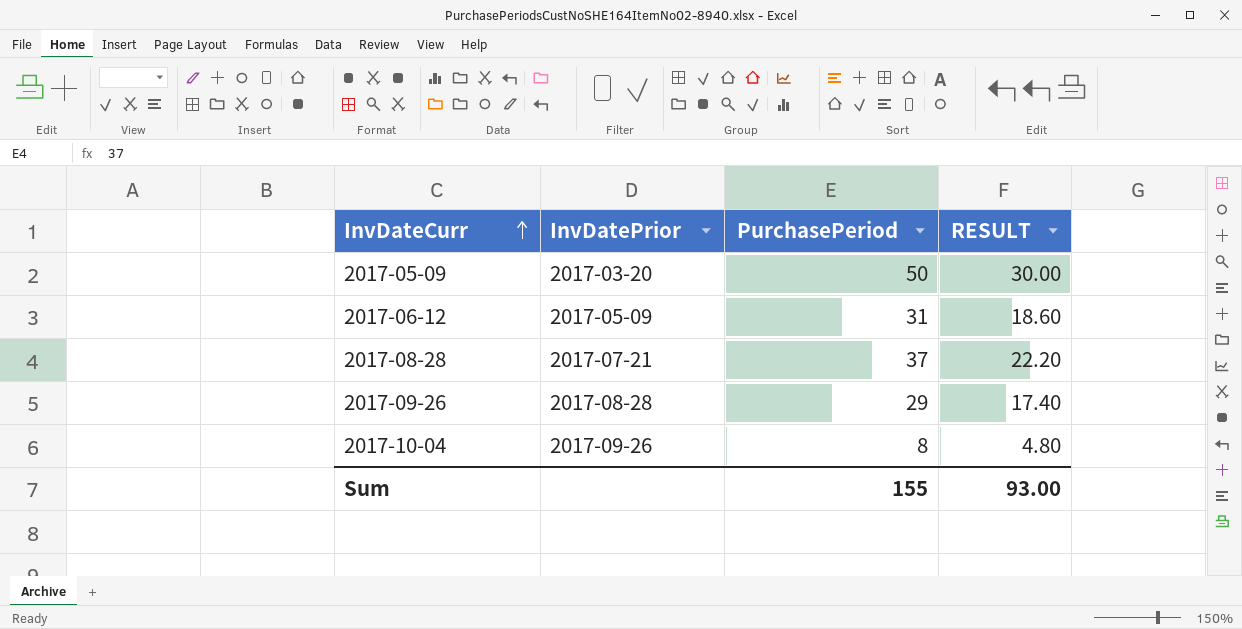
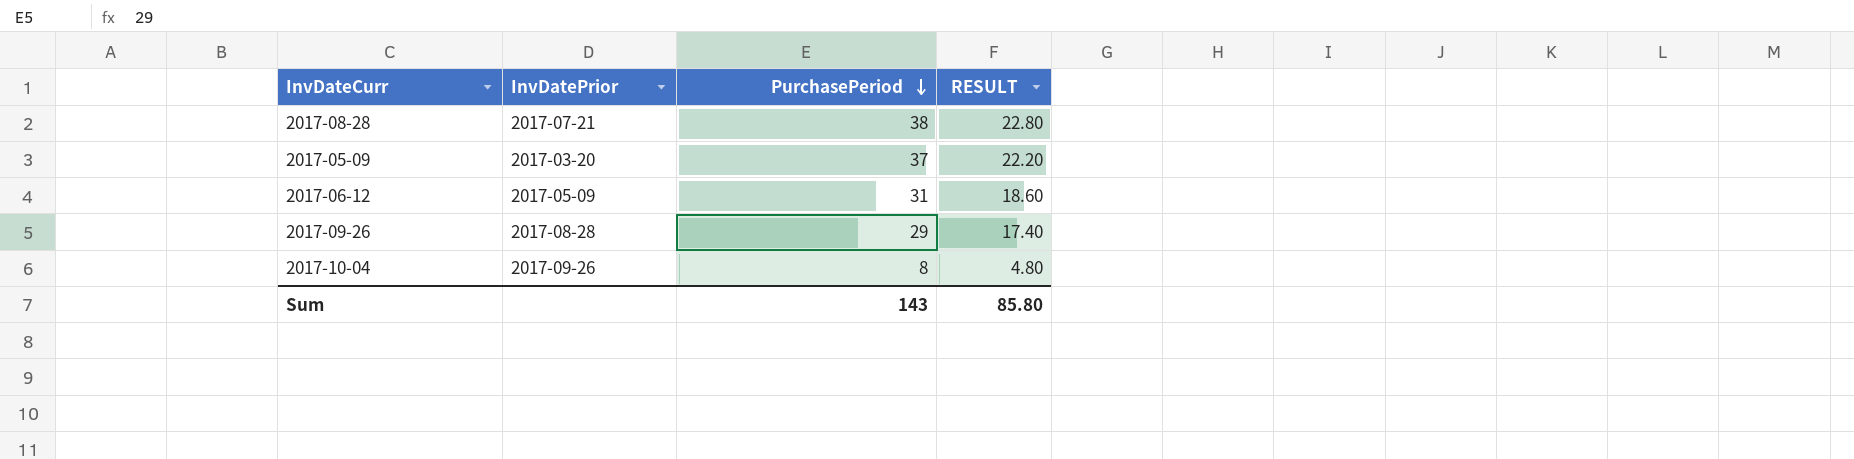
row order: InvDateCurr ascending -> PurchasePeriod descending
2017-08-28 | PurchasePeriod: 37 -> 38
2017-08-28 | RESULT: 22.20 -> 22.80
2017-05-09 | PurchasePeriod: 50 -> 37
2017-05-09 | RESULT: 30.00 -> 22.20
Sum | PurchasePeriod: 155 -> 143
Sum | RESULT: 93.00 -> 85.80

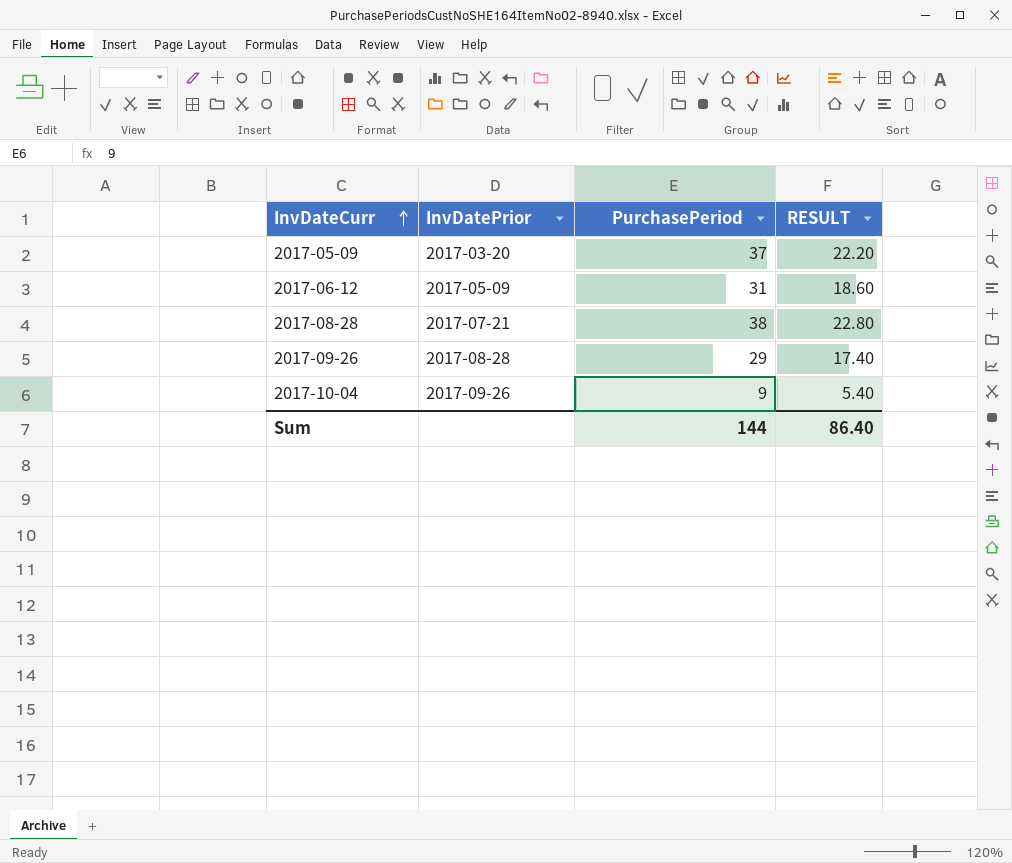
row order: PurchasePeriod descending -> InvDateCurr ascending
2017-10-04 | PurchasePeriod: 8 -> 9
2017-10-04 | RESULT: 4.80 -> 5.40
Sum | PurchasePeriod: 143 -> 144
Sum | RESULT: 85.80 -> 86.40

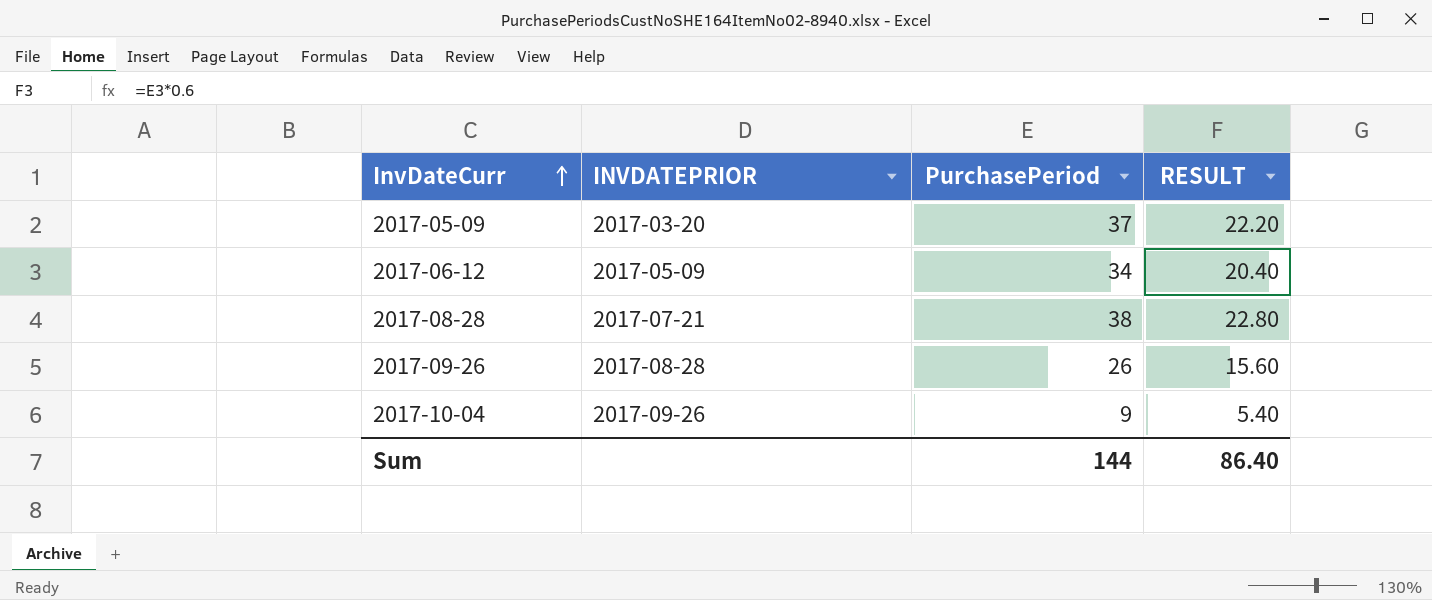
column name: InvDatePrior -> INVDATEPRIOR
2017-06-12 | PurchasePeriod: 31 -> 34
2017-06-12 | RESULT: 18.60 -> 20.40
2017-09-26 | PurchasePeriod: 29 -> 26
2017-09-26 | RESULT: 17.40 -> 15.60

